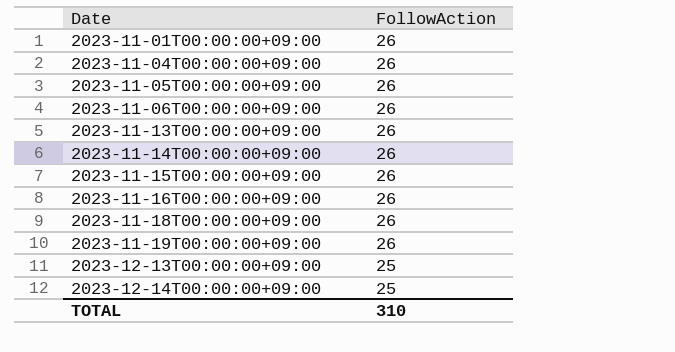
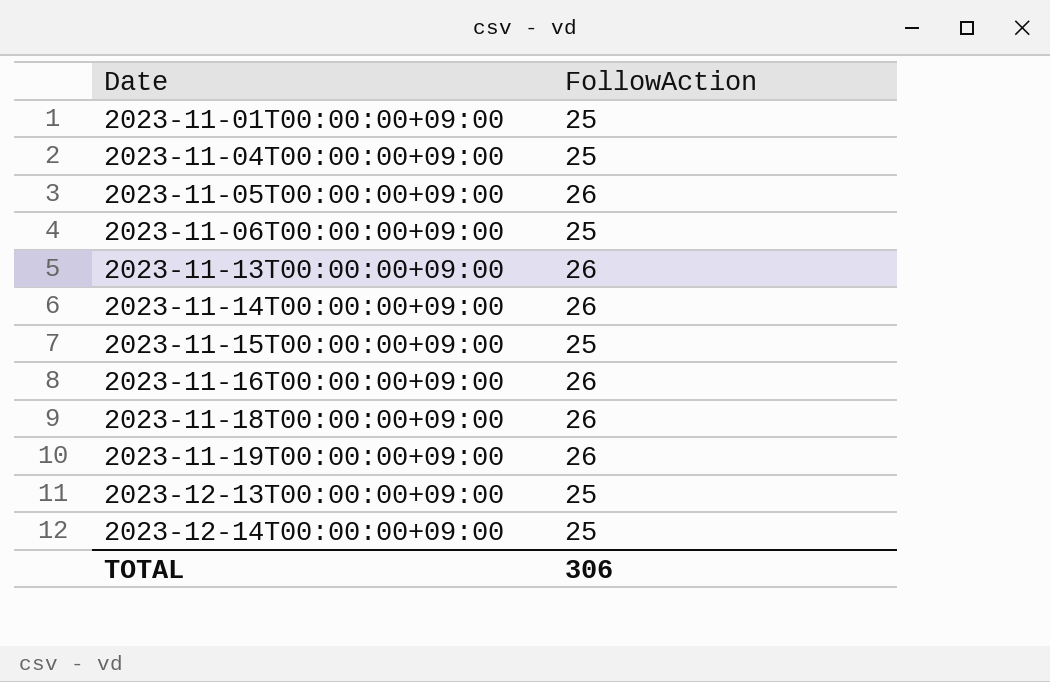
2023-11-01T00:00:00+09:00 | FollowAction: 26 -> 25
2023-11-04T00:00:00+09:00 | FollowAction: 26 -> 25
2023-11-06T00:00:00+09:00 | FollowAction: 26 -> 25
2023-11-15T00:00:00+09:00 | FollowAction: 26 -> 25
TOTAL | FollowAction: 310 -> 306

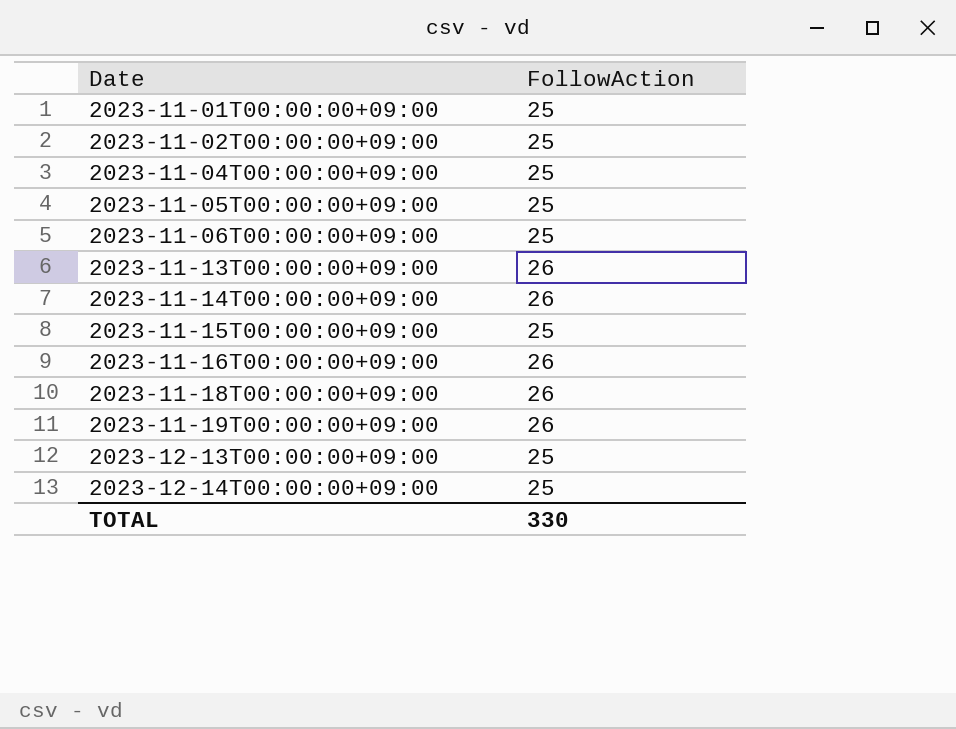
row 2023-11-02T00:00:00+09:00: none -> 25
2023-11-05T00:00:00+09:00 | FollowAction: 26 -> 25
TOTAL | FollowAction: 306 -> 330

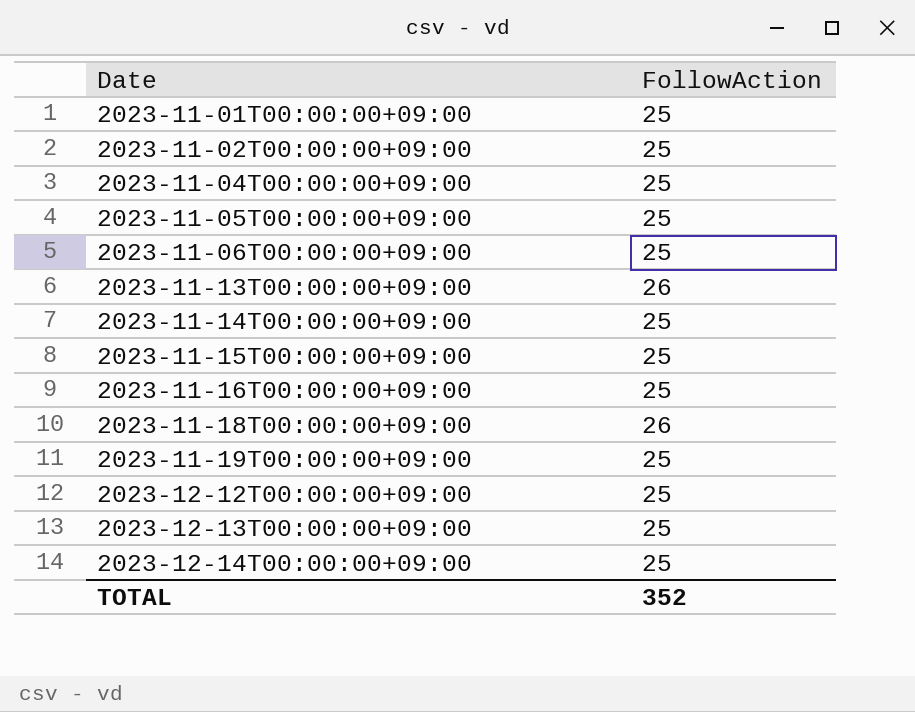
2023-11-14T00:00:00+09:00 | FollowAction: 26 -> 25
2023-11-16T00:00:00+09:00 | FollowAction: 26 -> 25
2023-11-19T00:00:00+09:00 | FollowAction: 26 -> 25
row 2023-12-12T00:00:00+09:00: none -> 25
TOTAL | FollowAction: 330 -> 352

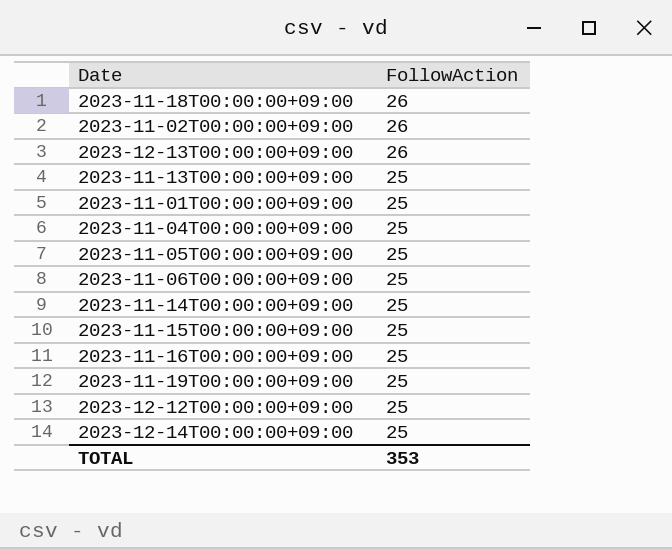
row order: Date ascending -> FollowAction descending
2023-11-02T00:00:00+09:00 | FollowAction: 25 -> 26
2023-12-13T00:00:00+09:00 | FollowAction: 25 -> 26
2023-11-13T00:00:00+09:00 | FollowAction: 26 -> 25
TOTAL | FollowAction: 352 -> 353

